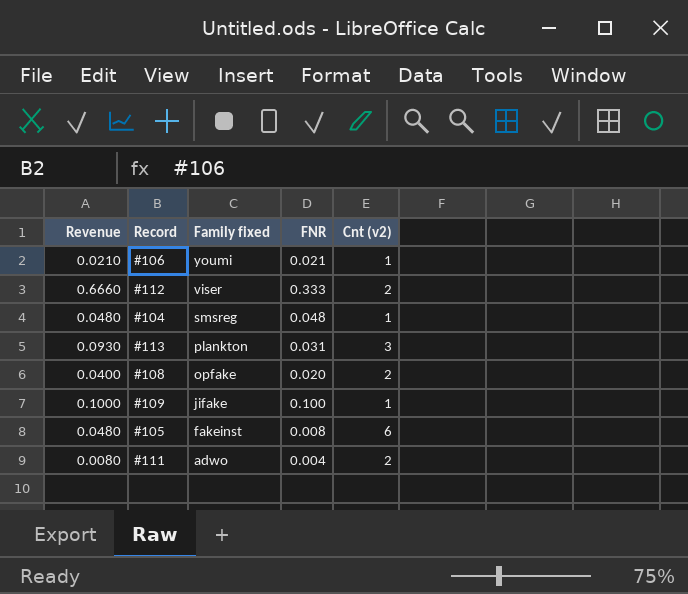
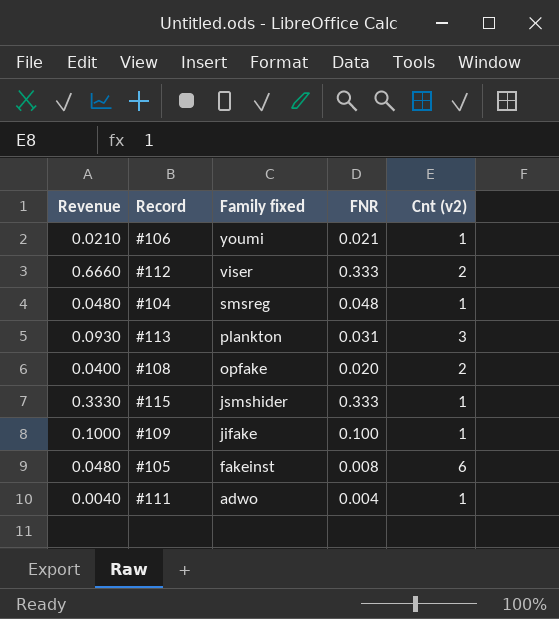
row #115: none -> 0.3330 | jsmshider | 0.333 | 1
#111 | Revenue: 0.0080 -> 0.0040
#111 | Cnt (v2): 2 -> 1

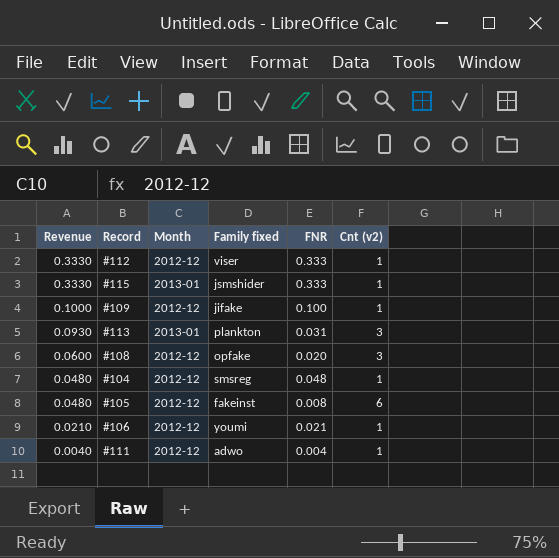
row order: Family fixed descending -> Revenue descending
column Month | position: none -> 3
#112 | Revenue: 0.6660 -> 0.3330
#112 | Cnt (v2): 2 -> 1
#108 | Revenue: 0.0400 -> 0.0600
#108 | Cnt (v2): 2 -> 3

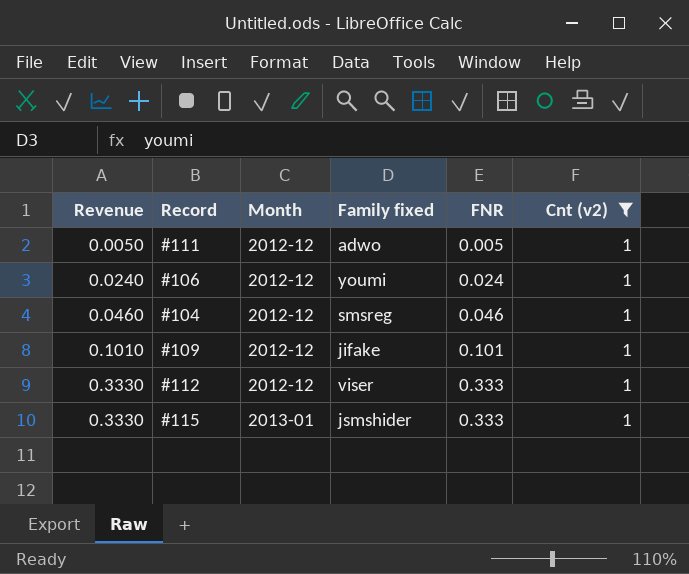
filter: none -> Cnt (v2) = 1
row order: Revenue descending -> Revenue ascending
#111 | Revenue: 0.0040 -> 0.0050
#111 | FNR: 0.004 -> 0.005
#106 | Revenue: 0.0210 -> 0.0240
#106 | FNR: 0.021 -> 0.024
#104 | Revenue: 0.0480 -> 0.0460
#104 | FNR: 0.048 -> 0.046
#109 | Revenue: 0.1000 -> 0.1010
#109 | FNR: 0.100 -> 0.101

